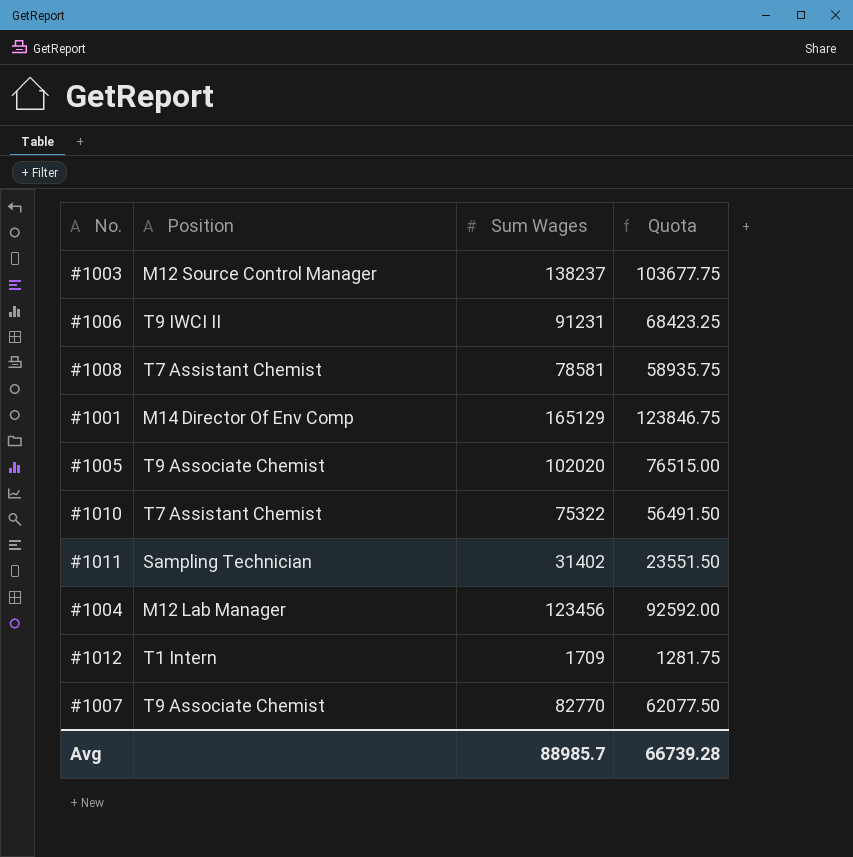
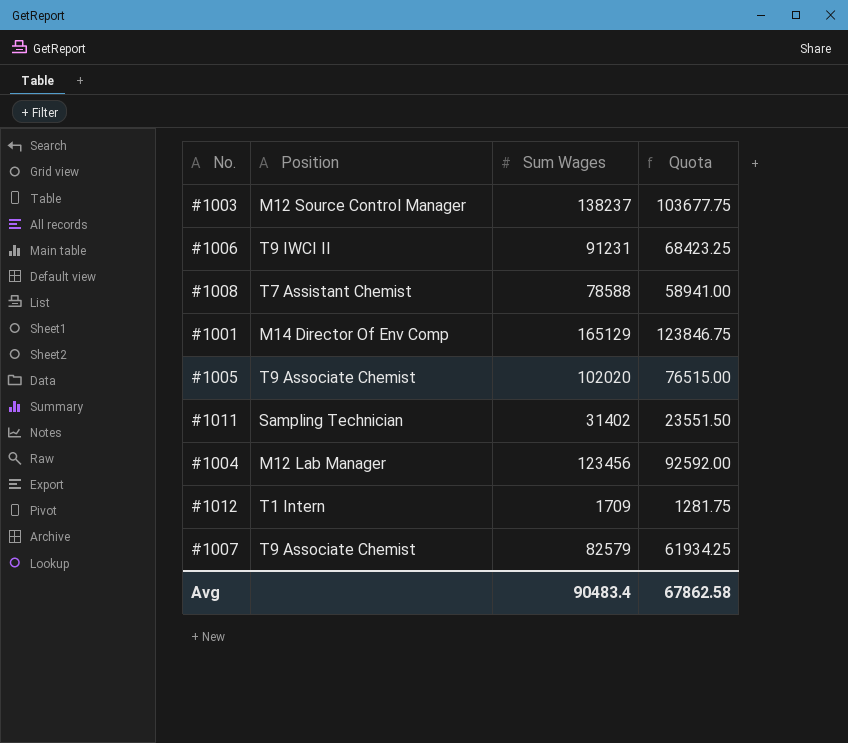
row #1010: T7 Assistant Chemist | 75322 | 56491.50 -> none
#1008 | Sum Wages: 78581 -> 78588
#1008 | Quota: 58935.75 -> 58941.00
#1007 | Sum Wages: 82770 -> 82579
#1007 | Quota: 62077.50 -> 61934.25
Avg | Sum Wages: 88985.7 -> 90483.4
Avg | Quota: 66739.28 -> 67862.58

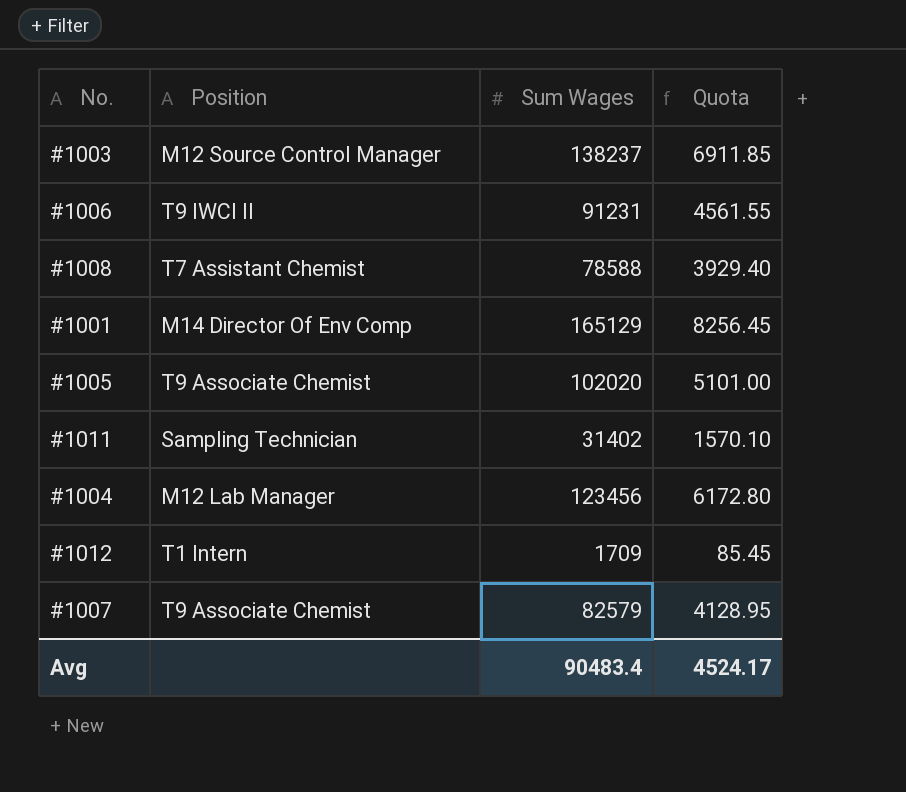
column Quota | formula: [Sum Wages] * 0.75 -> [Sum Wages] * 0.05
Avg | Quota: 67862.58 -> 4524.17

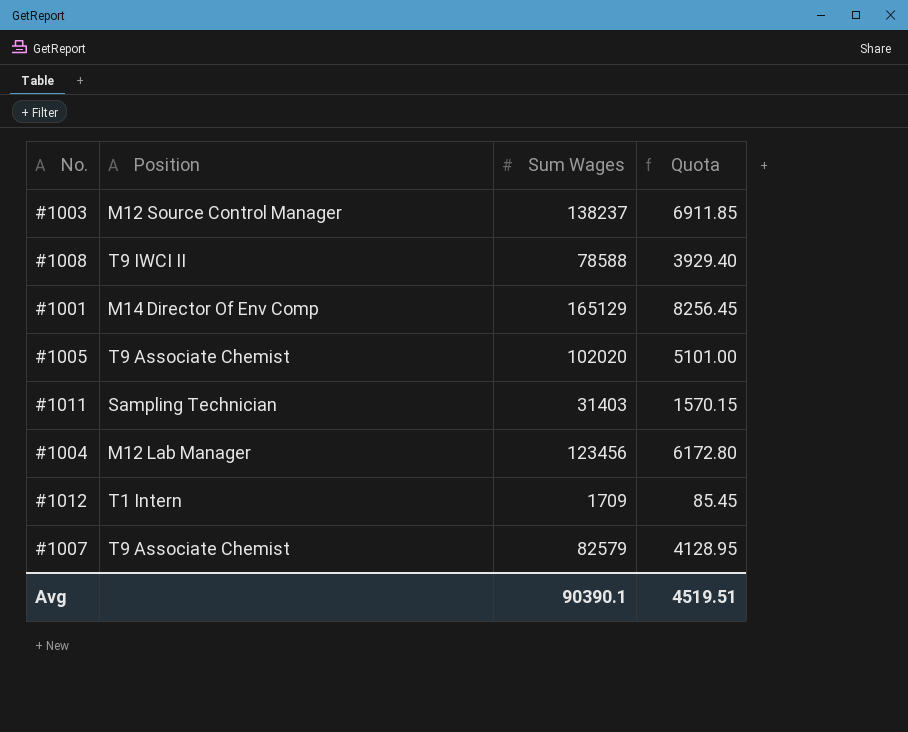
row #1006: T9 IWCI II | 91231 | 4561.55 -> none
#1008 | Position: T7 Assistant Chemist -> T9 IWCI II
#1011 | Sum Wages: 31402 -> 31403
#1011 | Quota: 1570.10 -> 1570.15
Avg | Sum Wages: 90483.4 -> 90390.1
Avg | Quota: 4524.17 -> 4519.51

